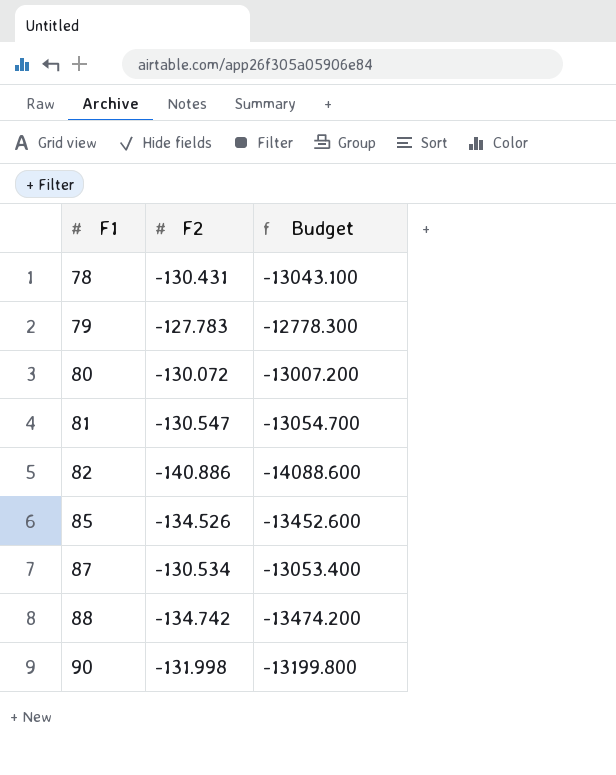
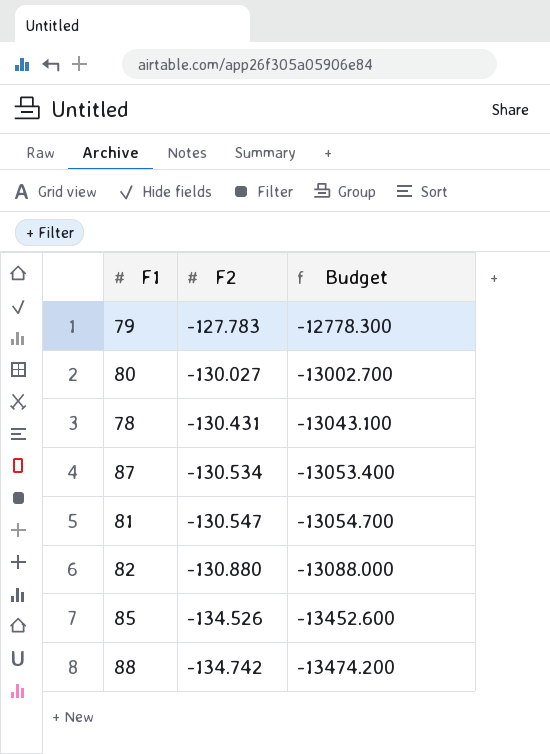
row order: F1 ascending -> F2 descending
row 90: -131.998 | -13199.800 -> none
80 | F2: -130.072 -> -130.027
80 | Budget: -13007.200 -> -13002.700
82 | F2: -140.886 -> -130.880
82 | Budget: -14088.600 -> -13088.000

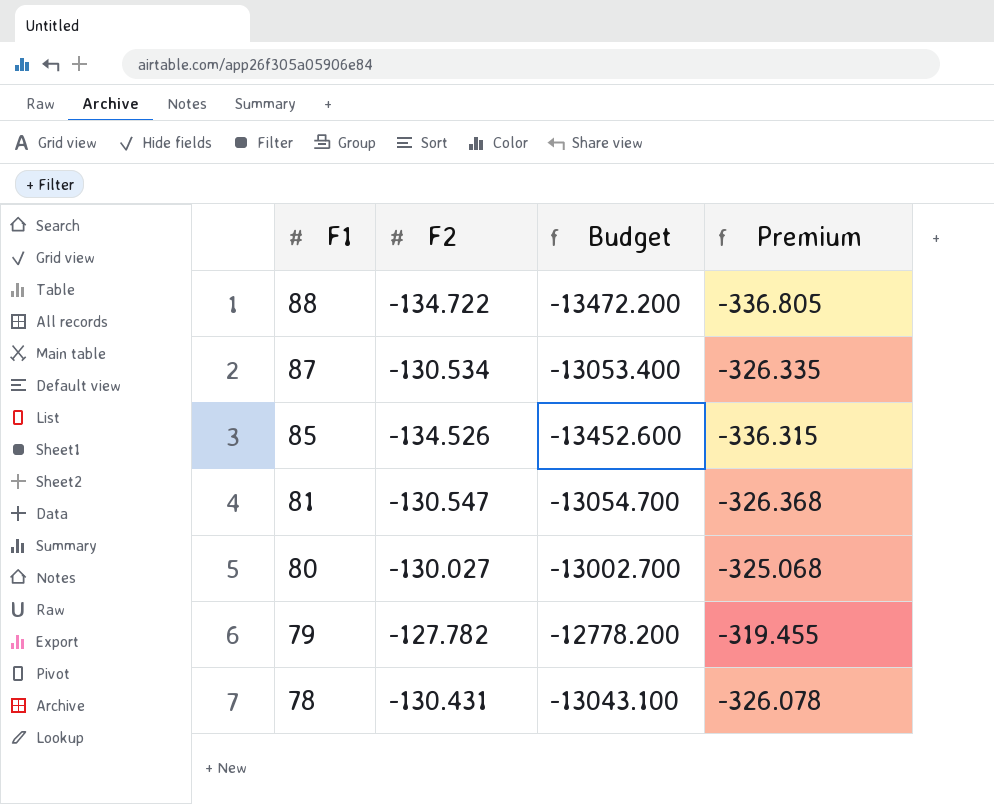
row order: F2 descending -> F1 descending
column Premium | formula: none -> [F2] * 2.5
row 82: -130.880 | -13088.000 -> none
88 | F2: -134.742 -> -134.722
88 | Budget: -13474.200 -> -13472.200
79 | F2: -127.783 -> -127.782
79 | Budget: -12778.300 -> -12778.200

